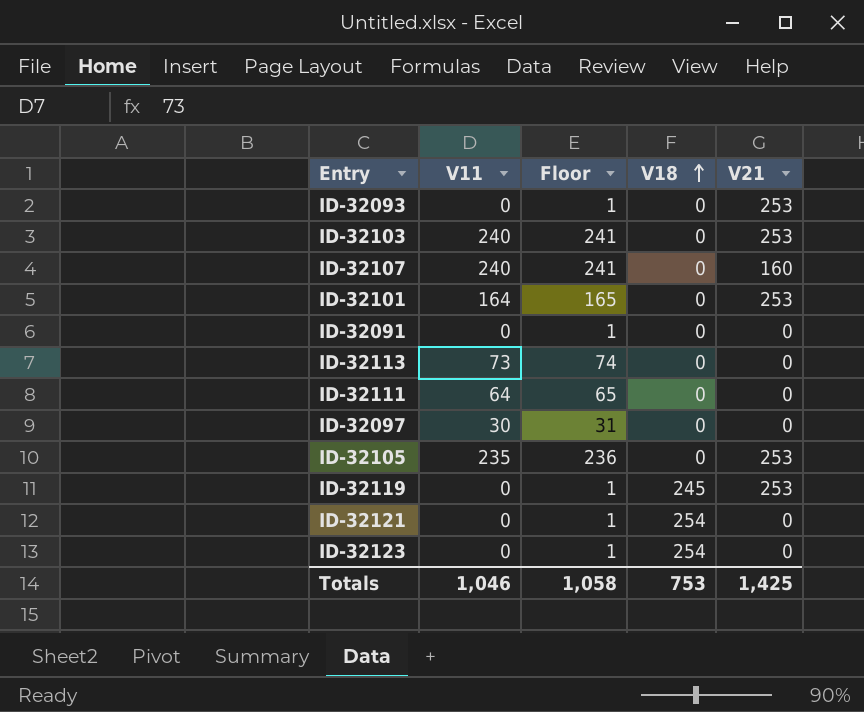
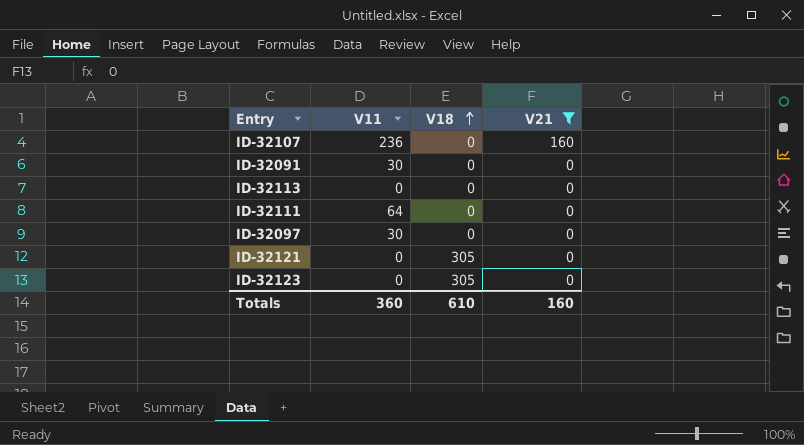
filter: none -> V21 != 253
column Floor | formula: [V11] + 1 -> none
ID-32107 | V11: 240 -> 236
ID-32091 | V11: 0 -> 30
ID-32113 | V11: 73 -> 0
ID-32121 | V18: 254 -> 305
ID-32123 | V18: 254 -> 305
Totals | V11: 1,046 -> 360
Totals | V18: 753 -> 610
Totals | V21: 1,425 -> 160

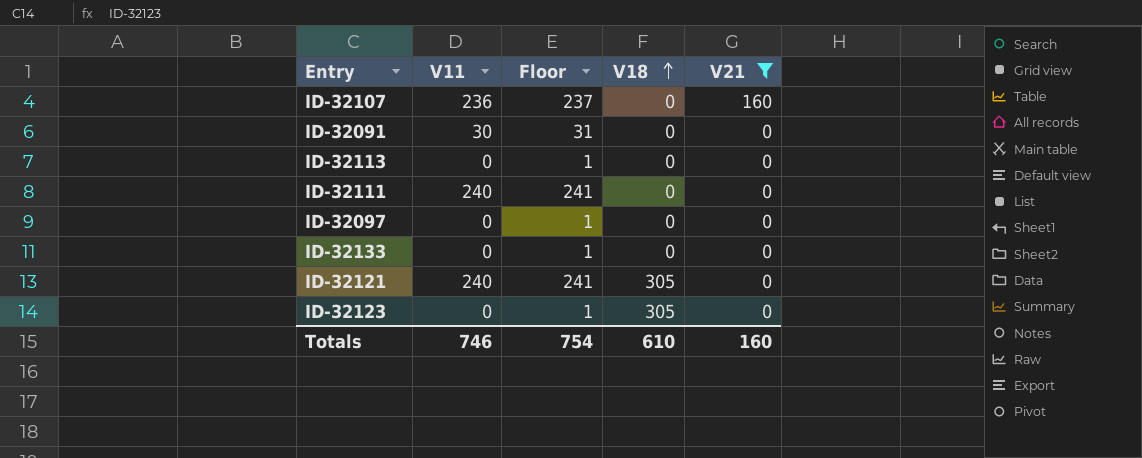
column Floor | formula: none -> [V11] + 1
ID-32111 | V11: 64 -> 240
ID-32097 | V11: 30 -> 0
row ID-32133: none -> 0 | 1 | 0 | 0
ID-32121 | V11: 0 -> 240
Totals | V11: 360 -> 746

